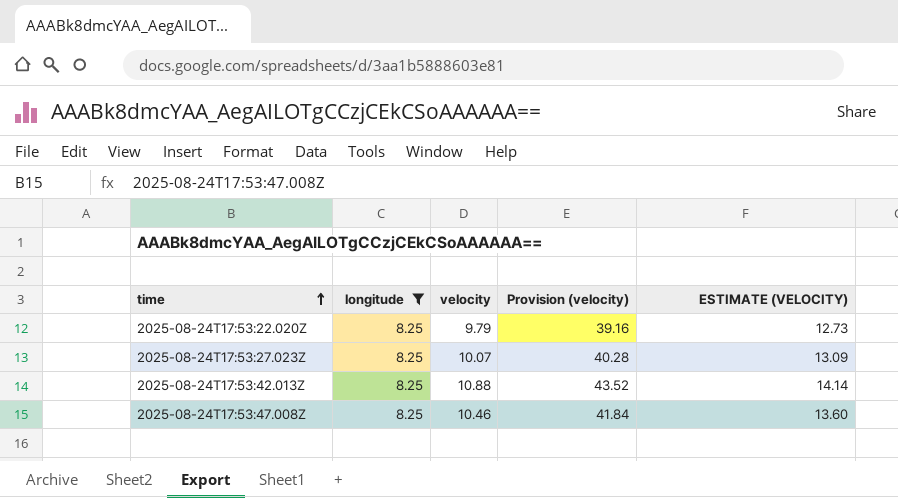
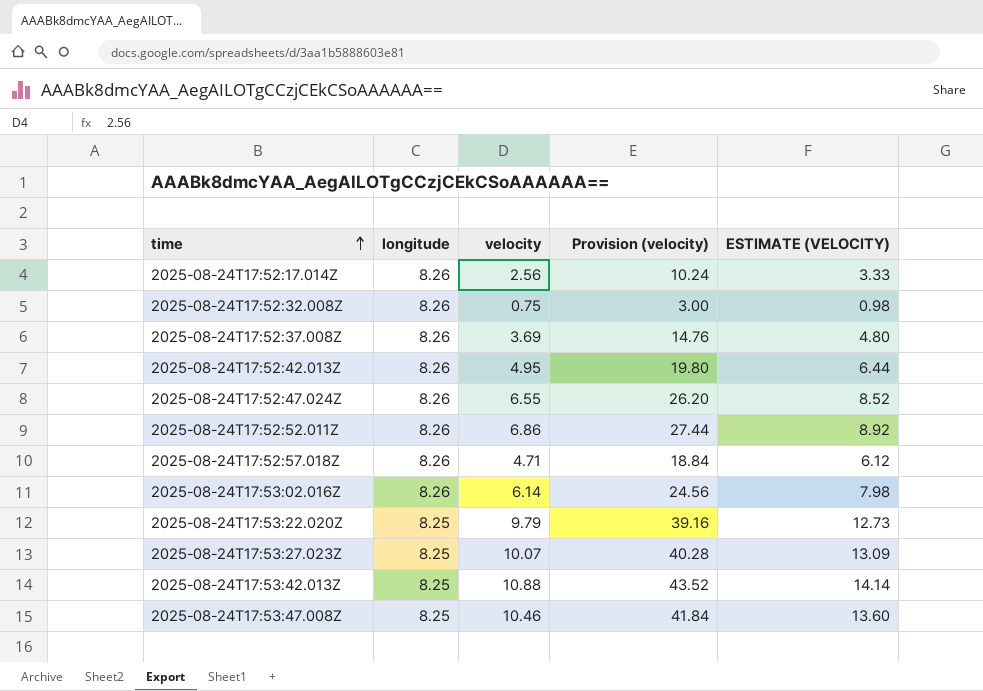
filter: longitude = 8.25 -> none

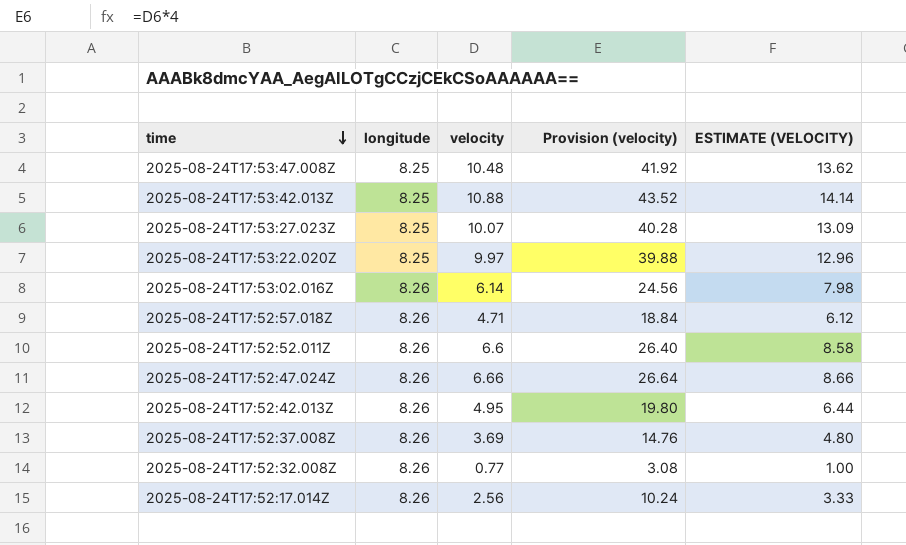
row order: time ascending -> time descending
2025-08-24T17:53:47.008Z | velocity: 10.46 -> 10.48
2025-08-24T17:53:47.008Z | Provision (velocity): 41.84 -> 41.92
2025-08-24T17:53:47.008Z | ESTIMATE (VELOCITY): 13.60 -> 13.62
2025-08-24T17:53:22.020Z | velocity: 9.79 -> 9.97
2025-08-24T17:53:22.020Z | Provision (velocity): 39.16 -> 39.88
2025-08-24T17:53:22.020Z | ESTIMATE (VELOCITY): 12.73 -> 12.96
2025-08-24T17:52:52.011Z | velocity: 6.86 -> 6.6
2025-08-24T17:52:52.011Z | Provision (velocity): 27.44 -> 26.40
2025-08-24T17:52:52.011Z | ESTIMATE (VELOCITY): 8.92 -> 8.58
2025-08-24T17:52:47.024Z | velocity: 6.55 -> 6.66
2025-08-24T17:52:47.024Z | Provision (velocity): 26.20 -> 26.64
2025-08-24T17:52:47.024Z | ESTIMATE (VELOCITY): 8.52 -> 8.66
2025-08-24T17:52:32.008Z | velocity: 0.75 -> 0.77
2025-08-24T17:52:32.008Z | Provision (velocity): 3.00 -> 3.08
2025-08-24T17:52:32.008Z | ESTIMATE (VELOCITY): 0.98 -> 1.00

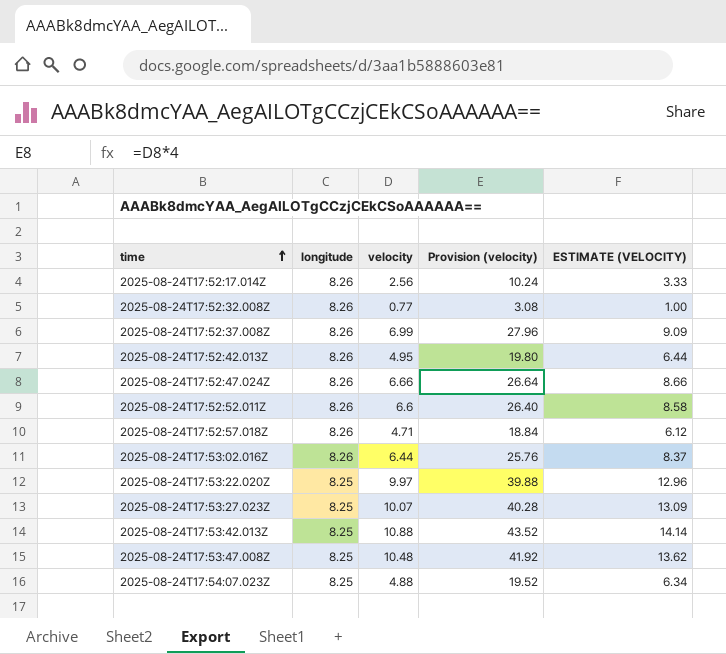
row order: time descending -> time ascending
2025-08-24T17:52:37.008Z | velocity: 3.69 -> 6.99
2025-08-24T17:52:37.008Z | Provision (velocity): 14.76 -> 27.96
2025-08-24T17:52:37.008Z | ESTIMATE (VELOCITY): 4.80 -> 9.09
2025-08-24T17:53:02.016Z | velocity: 6.14 -> 6.44
2025-08-24T17:53:02.016Z | Provision (velocity): 24.56 -> 25.76
2025-08-24T17:53:02.016Z | ESTIMATE (VELOCITY): 7.98 -> 8.37
row 2025-08-24T17:54:07.023Z: none -> 8.25 | 4.88 | 19.52 | 6.34

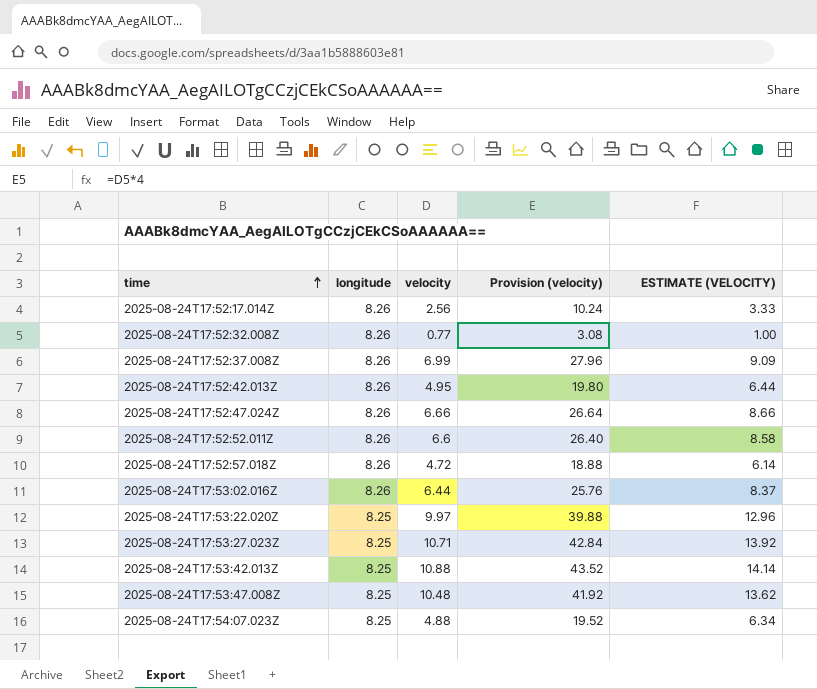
2025-08-24T17:52:57.018Z | velocity: 4.71 -> 4.72
2025-08-24T17:52:57.018Z | Provision (velocity): 18.84 -> 18.88
2025-08-24T17:52:57.018Z | ESTIMATE (VELOCITY): 6.12 -> 6.14
2025-08-24T17:53:27.023Z | velocity: 10.07 -> 10.71
2025-08-24T17:53:27.023Z | Provision (velocity): 40.28 -> 42.84
2025-08-24T17:53:27.023Z | ESTIMATE (VELOCITY): 13.09 -> 13.92

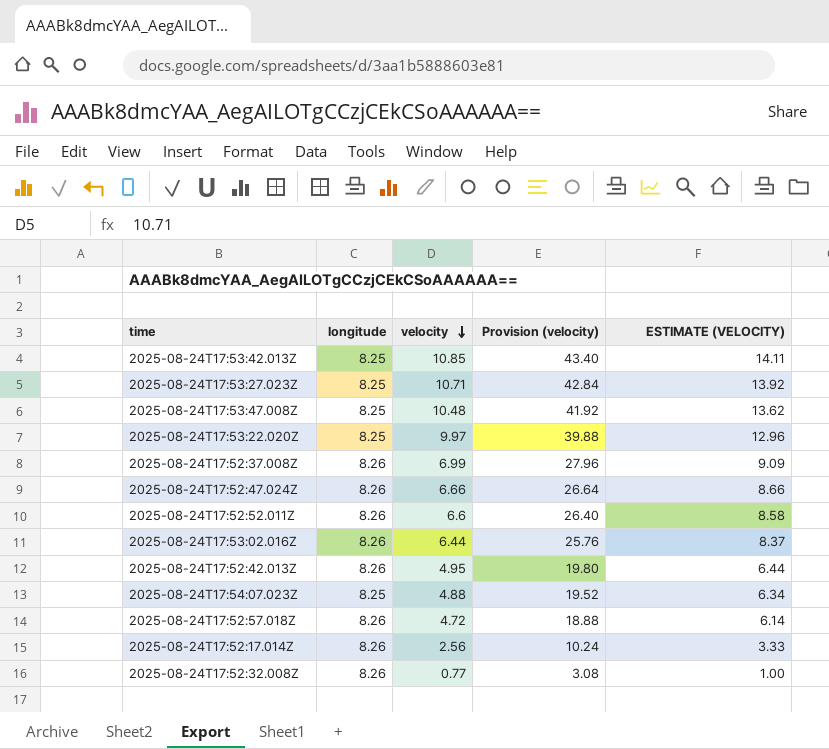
row order: time ascending -> velocity descending
2025-08-24T17:53:42.013Z | velocity: 10.88 -> 10.85
2025-08-24T17:53:42.013Z | Provision (velocity): 43.52 -> 43.40
2025-08-24T17:53:42.013Z | ESTIMATE (VELOCITY): 14.14 -> 14.11

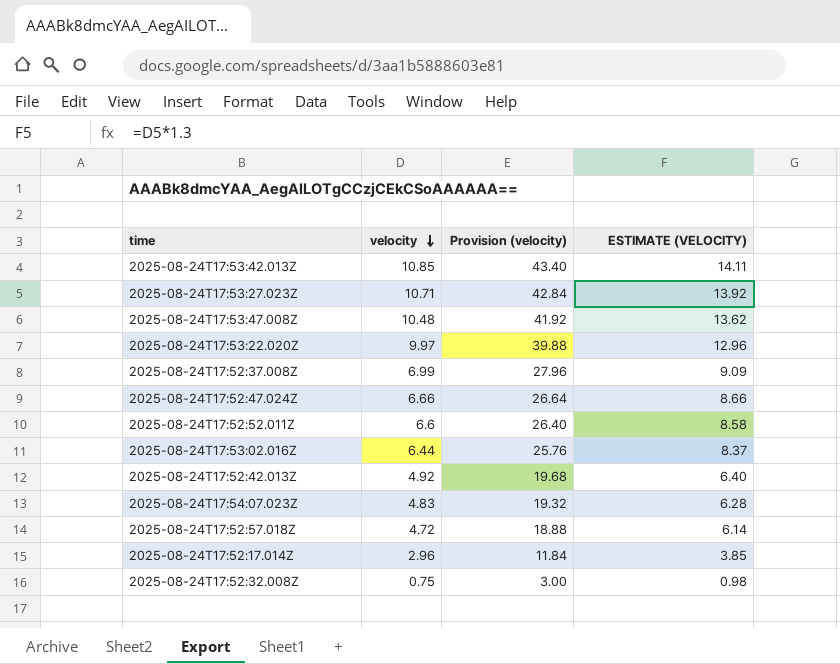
column longitude | position: 2 -> none
2025-08-24T17:52:42.013Z | velocity: 4.95 -> 4.92
2025-08-24T17:52:42.013Z | Provision (velocity): 19.80 -> 19.68
2025-08-24T17:52:42.013Z | ESTIMATE (VELOCITY): 6.44 -> 6.40
2025-08-24T17:54:07.023Z | velocity: 4.88 -> 4.83
2025-08-24T17:54:07.023Z | Provision (velocity): 19.52 -> 19.32
2025-08-24T17:54:07.023Z | ESTIMATE (VELOCITY): 6.34 -> 6.28
2025-08-24T17:52:17.014Z | velocity: 2.56 -> 2.96
2025-08-24T17:52:17.014Z | Provision (velocity): 10.24 -> 11.84
2025-08-24T17:52:17.014Z | ESTIMATE (VELOCITY): 3.33 -> 3.85
2025-08-24T17:52:32.008Z | velocity: 0.77 -> 0.75
2025-08-24T17:52:32.008Z | Provision (velocity): 3.08 -> 3.00
2025-08-24T17:52:32.008Z | ESTIMATE (VELOCITY): 1.00 -> 0.98

